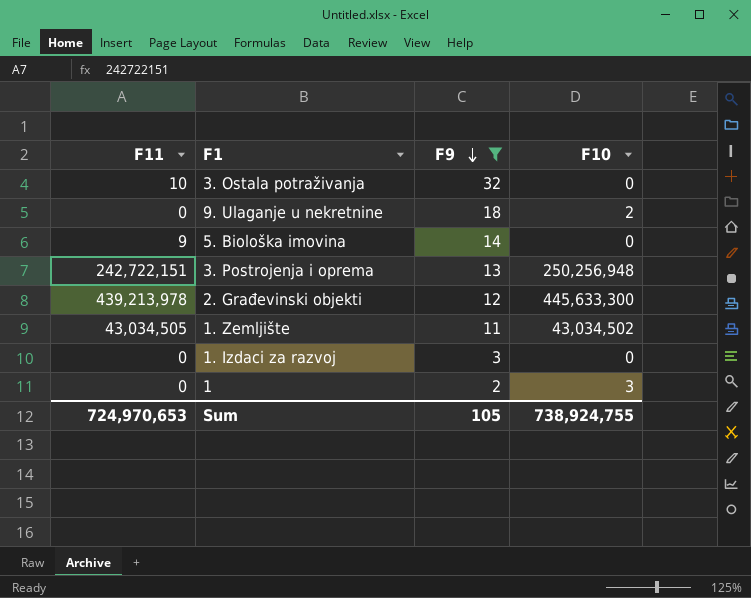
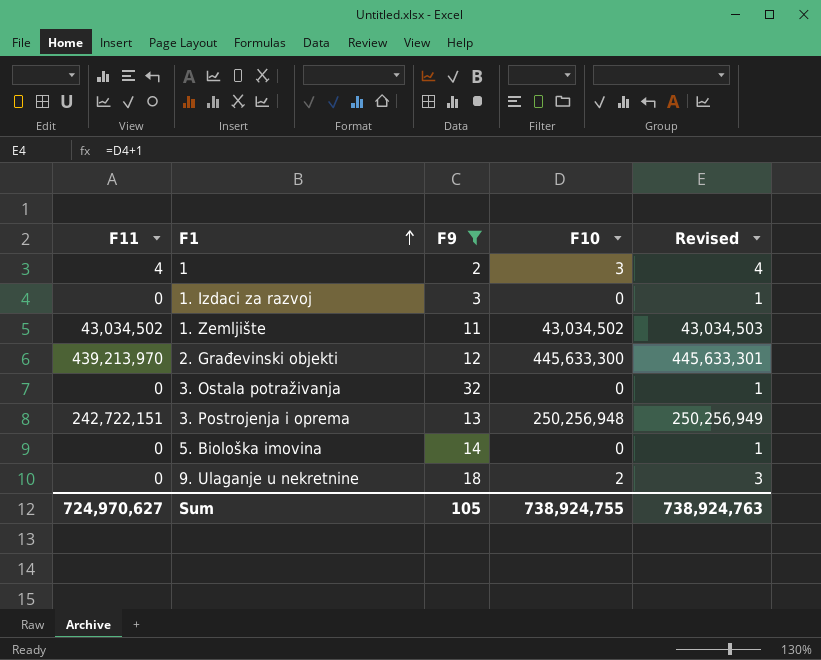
row order: F9 descending -> F1 ascending
column Revised | formula: none -> [F10] + 1
1 | F11: 0 -> 4
1. Zemljište | F11: 43,034,505 -> 43,034,502
2. Građevinski objekti | F11: 439,213,978 -> 439,213,970
3. Ostala potraživanja | F11: 10 -> 0
5. Biološka imovina | F11: 9 -> 0
Sum | F11: 724,970,653 -> 724,970,627

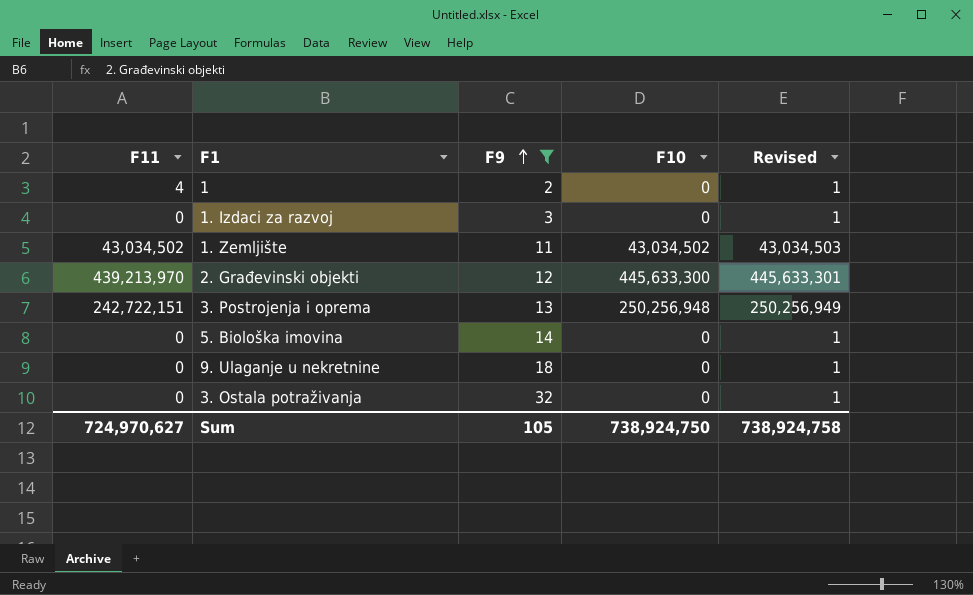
row order: F1 ascending -> F9 ascending
1 | F10: 3 -> 0
1 | Revised: 4 -> 1
9. Ulaganje u nekretnine | F10: 2 -> 0
9. Ulaganje u nekretnine | Revised: 3 -> 1
Sum | F10: 738,924,755 -> 738,924,750
Sum | Revised: 738,924,763 -> 738,924,758

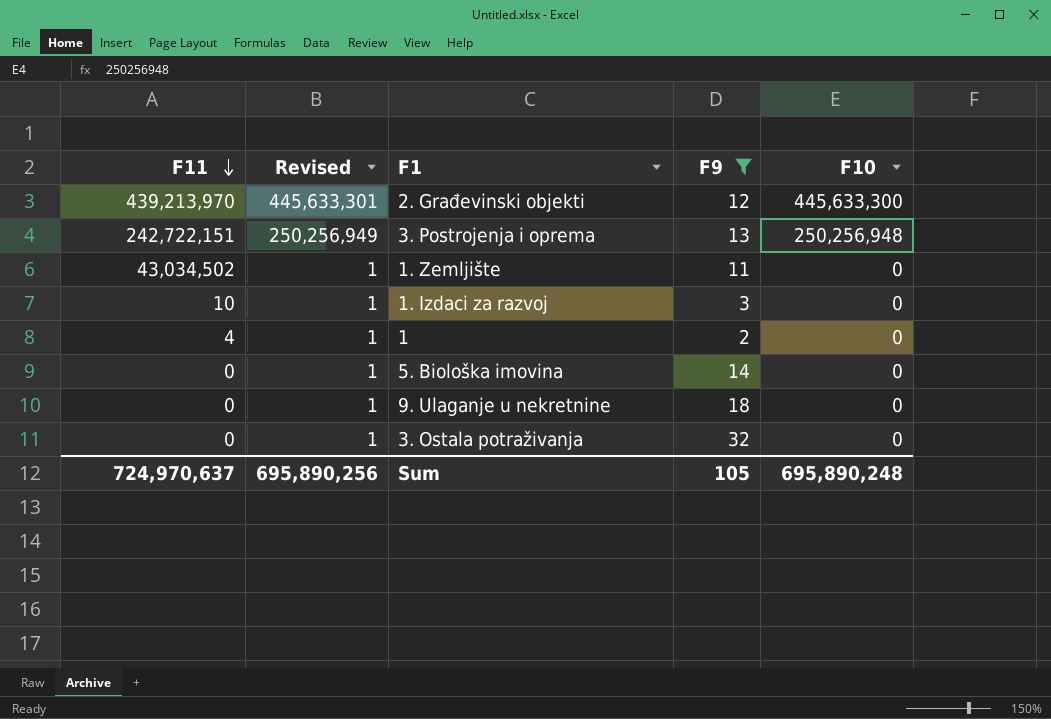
row order: F9 ascending -> F11 descending
column Revised | position: 5 -> 2
1. Zemljište | Revised: 43,034,503 -> 1
1. Zemljište | F10: 43,034,502 -> 0
1. Izdaci za razvoj | F11: 0 -> 10
Sum | F11: 724,970,627 -> 724,970,637
Sum | Revised: 738,924,758 -> 695,890,256
Sum | F10: 738,924,750 -> 695,890,248

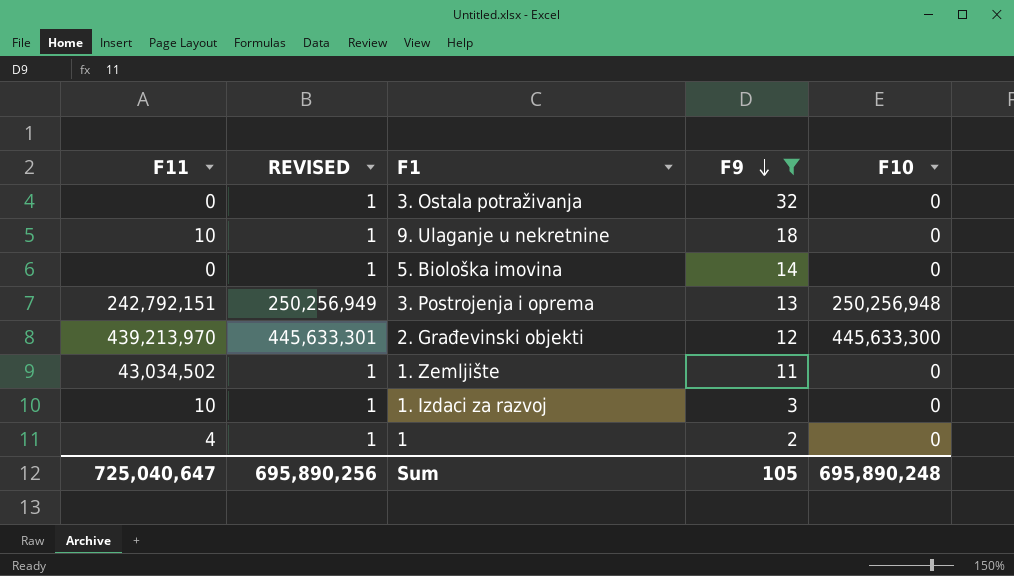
row order: F11 descending -> F9 descending
column name: Revised -> REVISED
9. Ulaganje u nekretnine | F11: 0 -> 10
3. Postrojenja i oprema | F11: 242,722,151 -> 242,792,151
Sum | F11: 724,970,637 -> 725,040,647

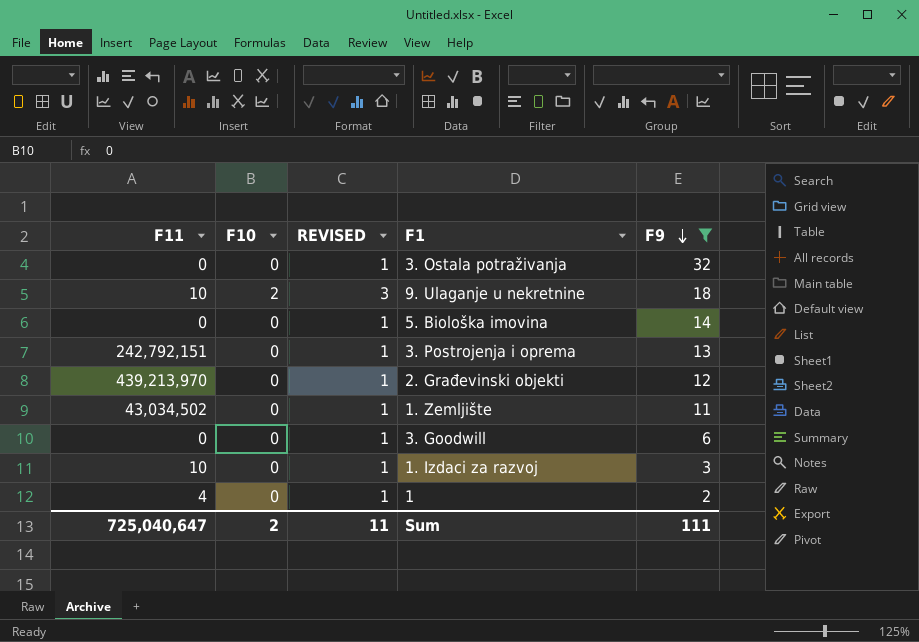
column F10 | position: 5 -> 2
9. Ulaganje u nekretnine | F10: 0 -> 2
9. Ulaganje u nekretnine | REVISED: 1 -> 3
3. Postrojenja i oprema | F10: 250,256,948 -> 0
3. Postrojenja i oprema | REVISED: 250,256,949 -> 1
2. Građevinski objekti | F10: 445,633,300 -> 0
2. Građevinski objekti | REVISED: 445,633,301 -> 1
row 3. Goodwill: none -> 0 | 0 | 1 | 6
Sum | F10: 695,890,248 -> 2
Sum | REVISED: 695,890,256 -> 11
Sum | F9: 105 -> 111

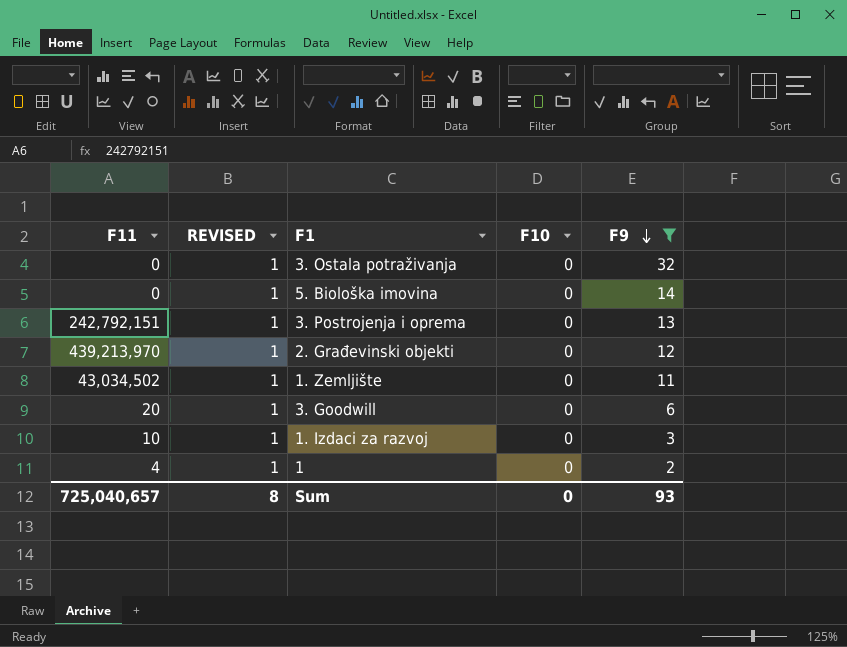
column F10 | position: 2 -> 4
row 9. Ulaganje u nekretnine: 10 | 2 | 3 | 18 -> none
3. Goodwill | F11: 0 -> 20
Sum | F11: 725,040,647 -> 725,040,657
Sum | REVISED: 11 -> 8
Sum | F10: 2 -> 0
Sum | F9: 111 -> 93

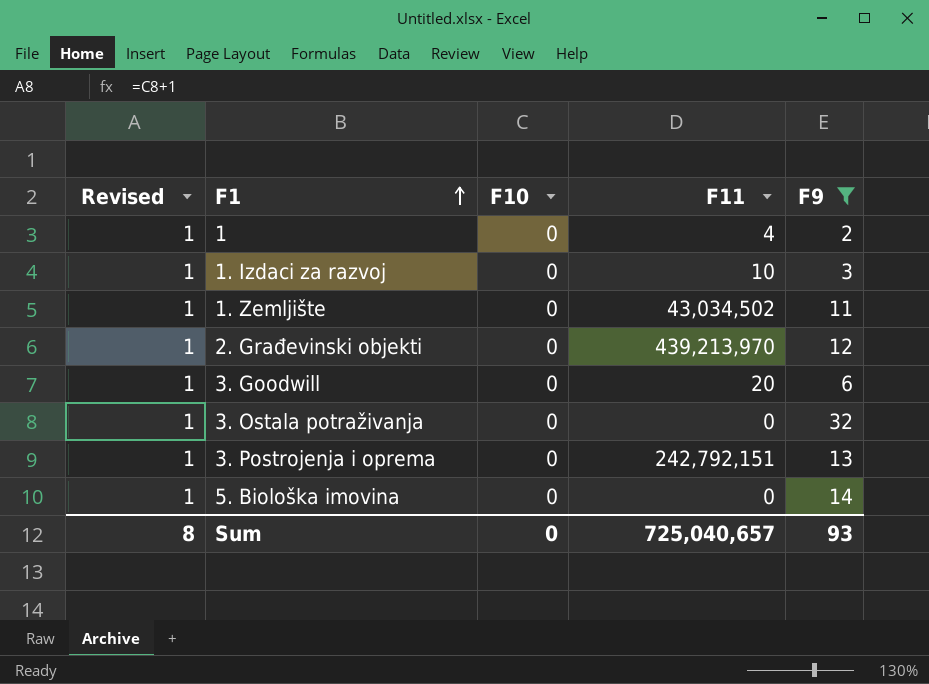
row order: F9 descending -> F1 ascending
column name: REVISED -> Revised
column F11 | position: 1 -> 4

